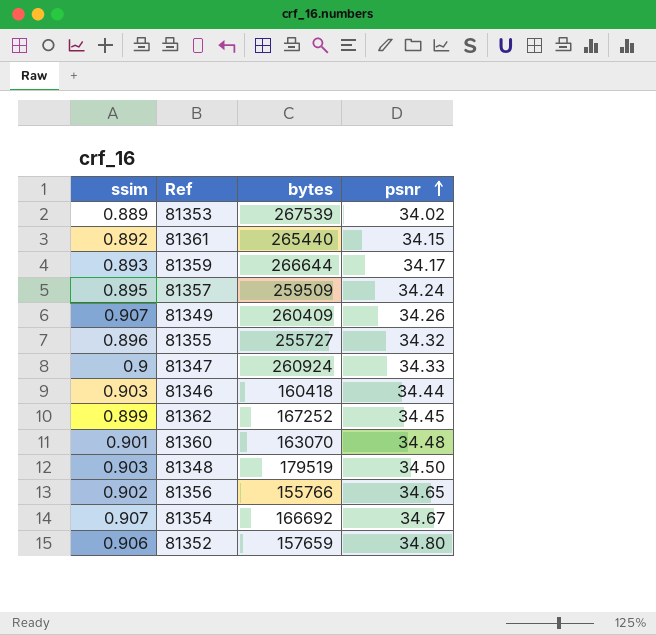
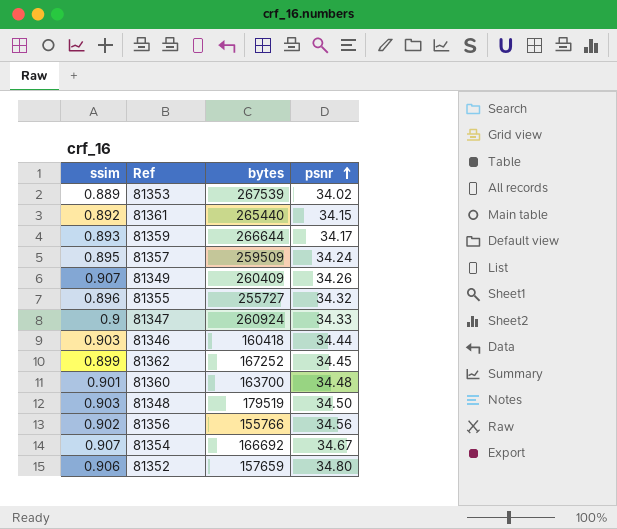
81360 | bytes: 163070 -> 163700
81356 | psnr: 34.65 -> 34.56

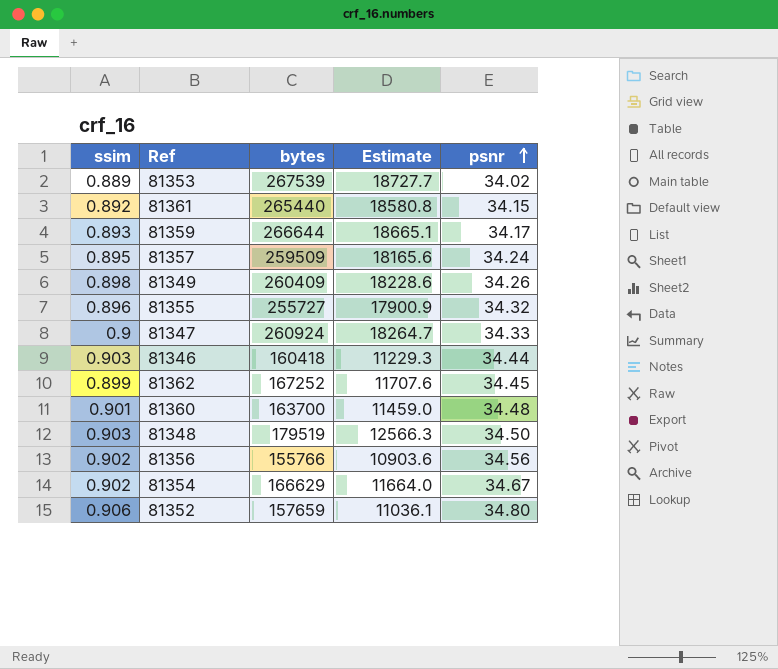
column Estimate | formula: none -> [bytes] * 0.07
81349 | ssim: 0.907 -> 0.898
81354 | ssim: 0.907 -> 0.902
81354 | bytes: 166692 -> 166629

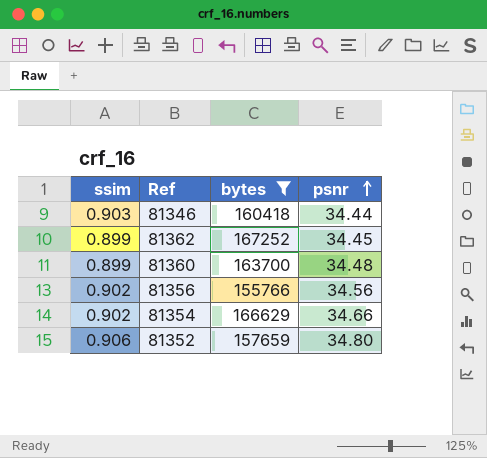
filter: none -> bytes <= 167252
column Estimate | formula: [bytes] * 0.07 -> none
81360 | ssim: 0.901 -> 0.899
81354 | psnr: 34.67 -> 34.66

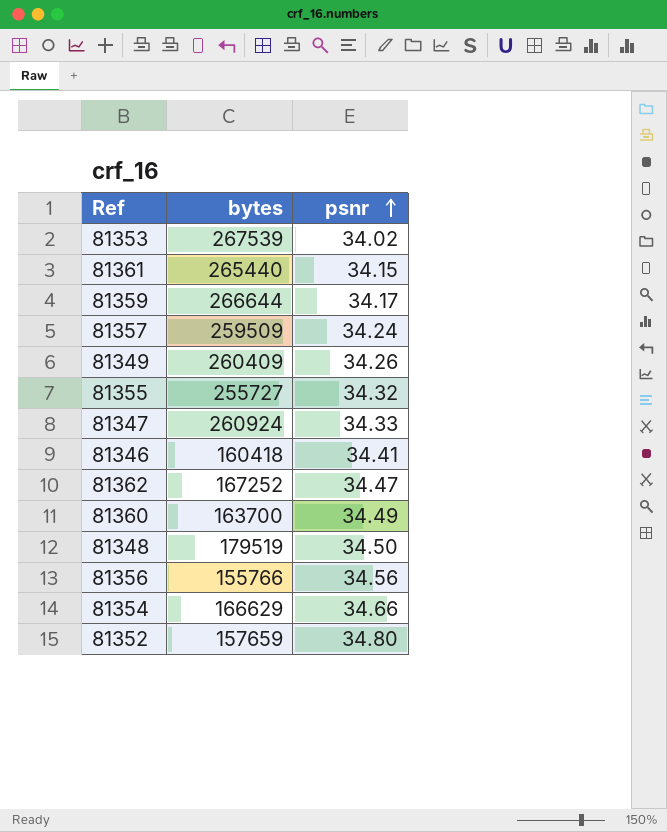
filter: bytes <= 167252 -> none
column ssim | position: 1 -> none
81346 | psnr: 34.44 -> 34.41
81362 | psnr: 34.45 -> 34.47
81360 | psnr: 34.48 -> 34.49

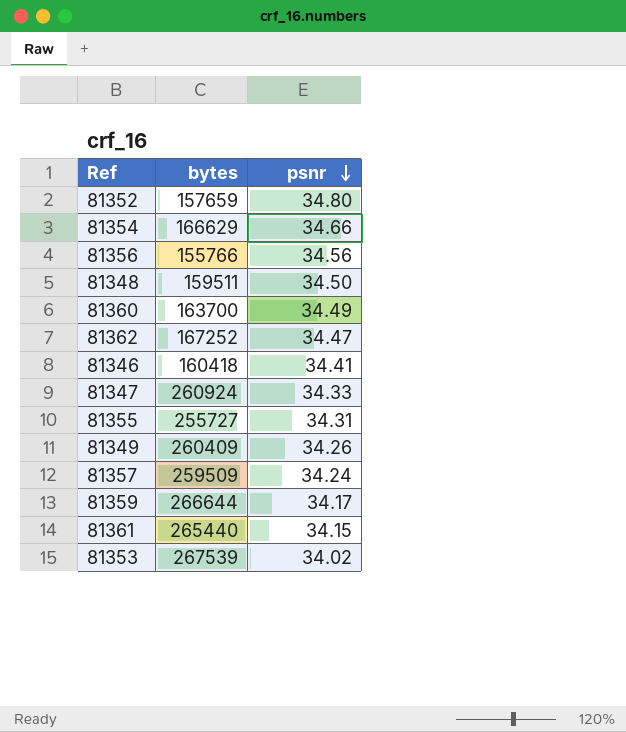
row order: psnr ascending -> psnr descending
81348 | bytes: 179519 -> 159511
81355 | psnr: 34.32 -> 34.31

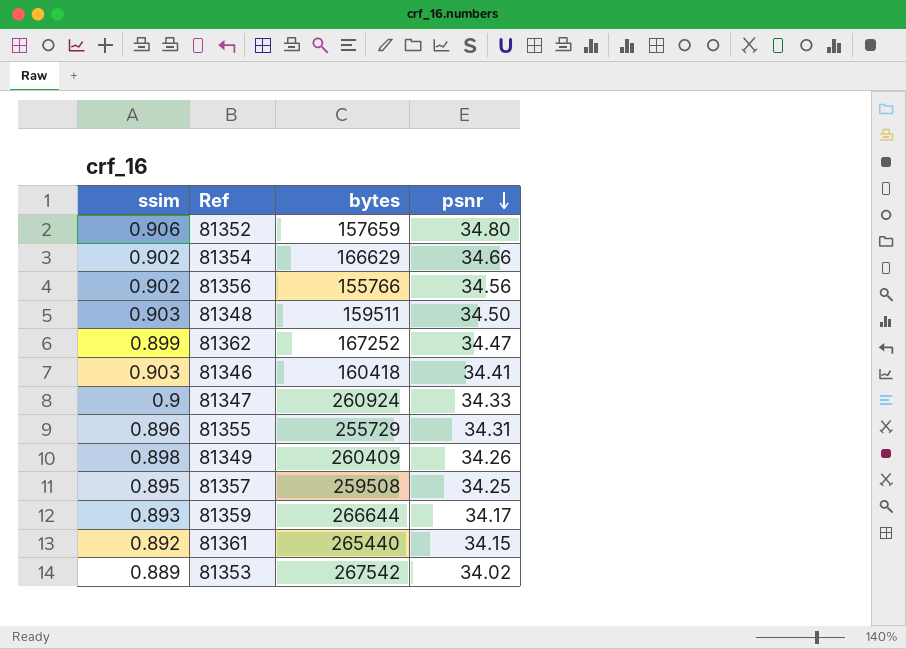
column ssim | position: none -> 1
row 81360: 163700 | 34.49 -> none
81355 | bytes: 255727 -> 255729
81357 | bytes: 259509 -> 259508
81357 | psnr: 34.24 -> 34.25
81353 | bytes: 267539 -> 267542

